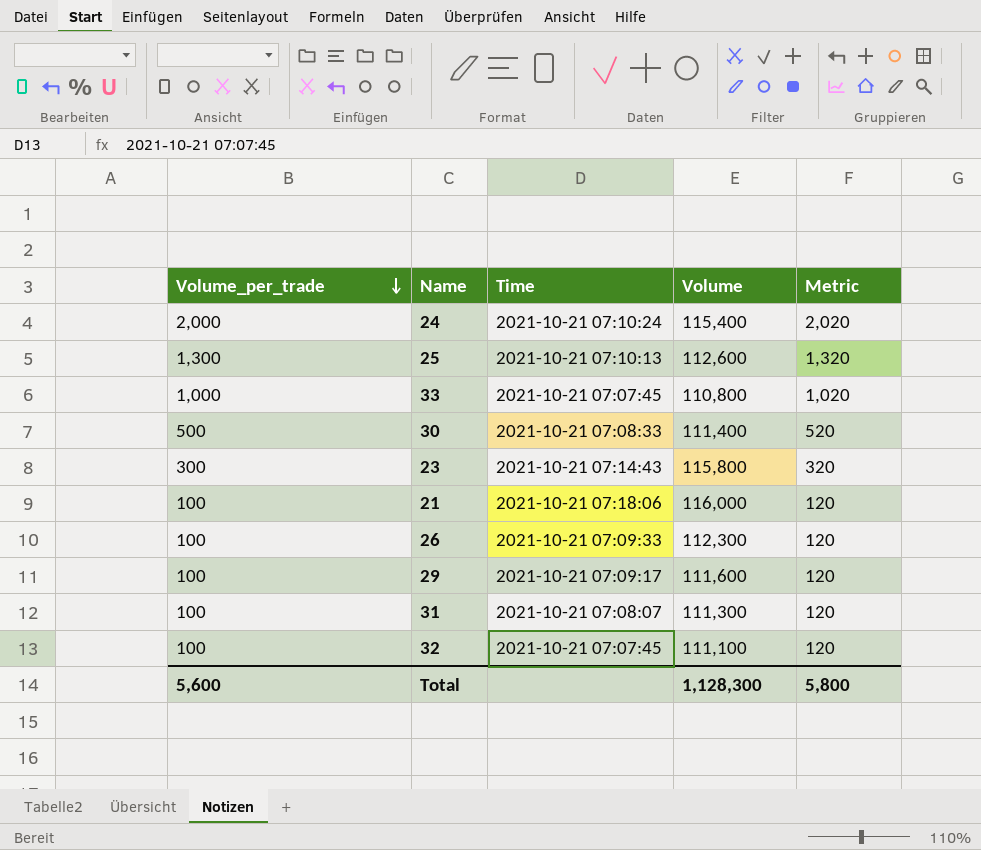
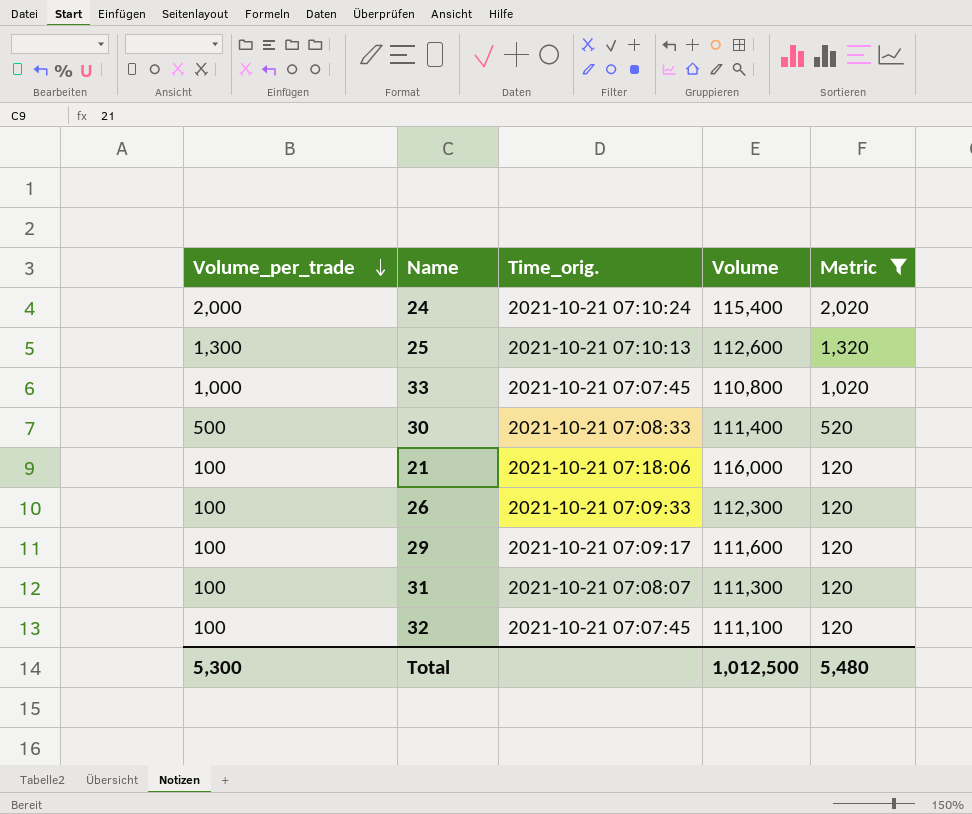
filter: none -> Metric != 320
column name: Time -> Time_orig.
Total | Volume_per_trade: 5,600 -> 5,300
Total | Volume: 1,128,300 -> 1,012,500
Total | Metric: 5,800 -> 5,480

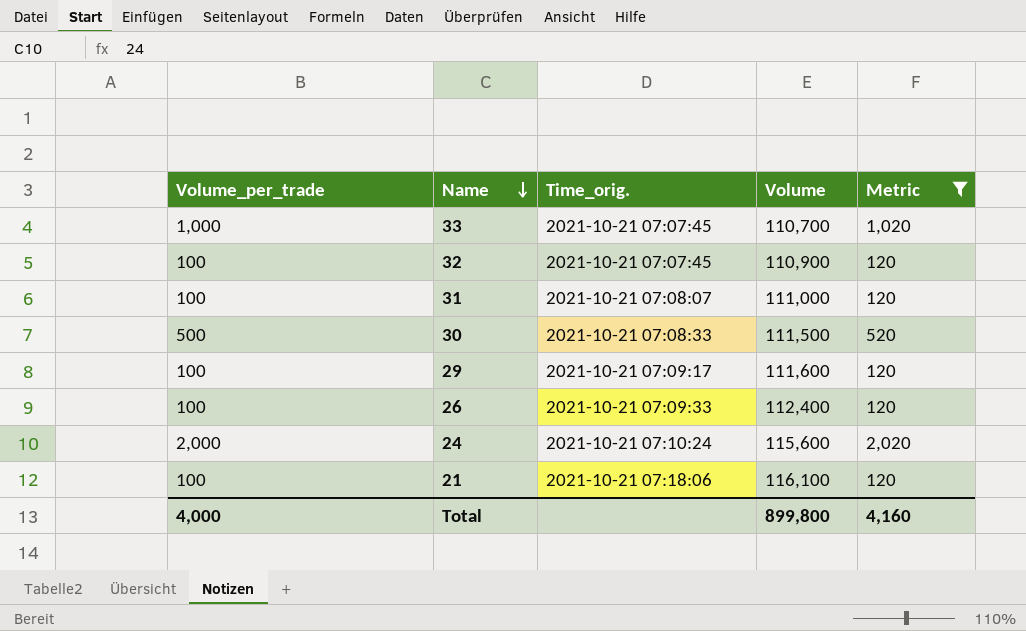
row order: Volume_per_trade descending -> Name descending
row 25: 1,300 | 2021-10-21 07:10:13 | 112,600 | 1,320 -> none
33 | Volume: 110,800 -> 110,700
32 | Volume: 111,100 -> 110,900
31 | Volume: 111,300 -> 111,000
30 | Volume: 111,400 -> 111,500
26 | Volume: 112,300 -> 112,400
24 | Volume: 115,400 -> 115,600
21 | Volume: 116,000 -> 116,100
Total | Volume_per_trade: 5,300 -> 4,000
Total | Volume: 1,012,500 -> 899,800
Total | Metric: 5,480 -> 4,160

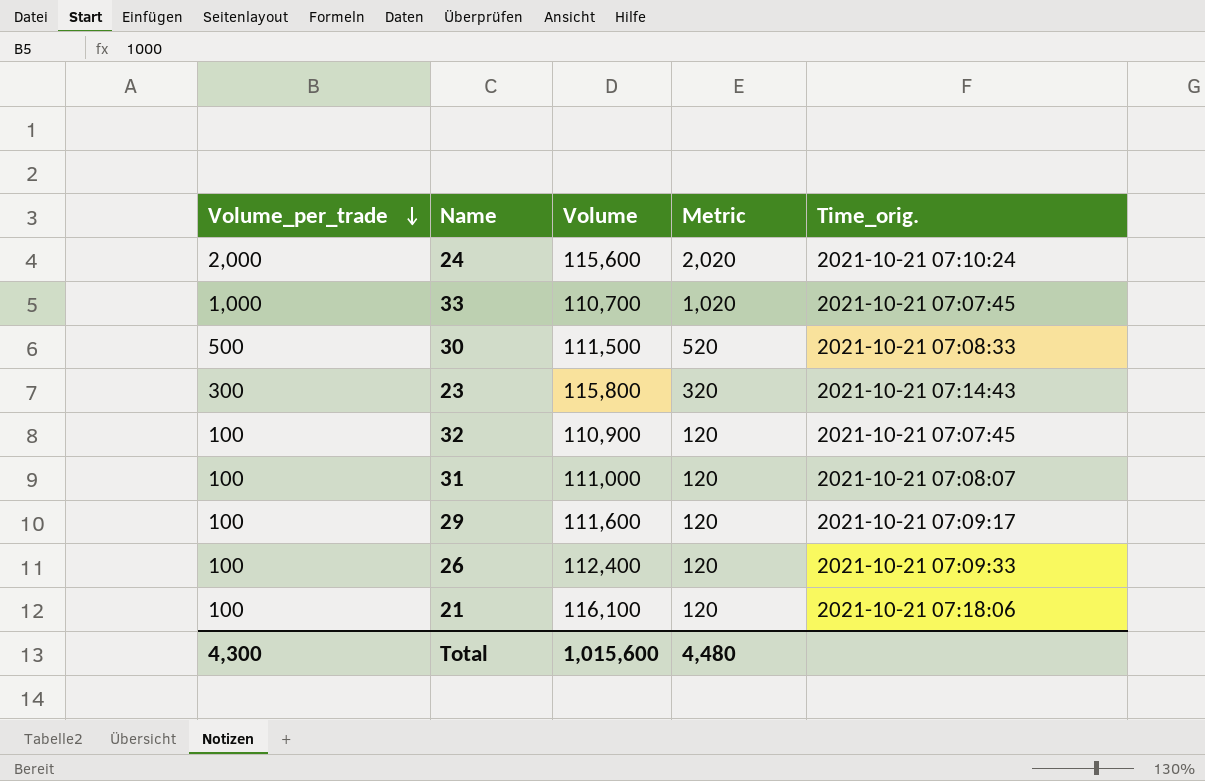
filter: Metric != 320 -> none
row order: Name descending -> Volume_per_trade descending
column Time_orig. | position: 3 -> 5
Total | Volume_per_trade: 4,000 -> 4,300
Total | Volume: 899,800 -> 1,015,600
Total | Metric: 4,160 -> 4,480

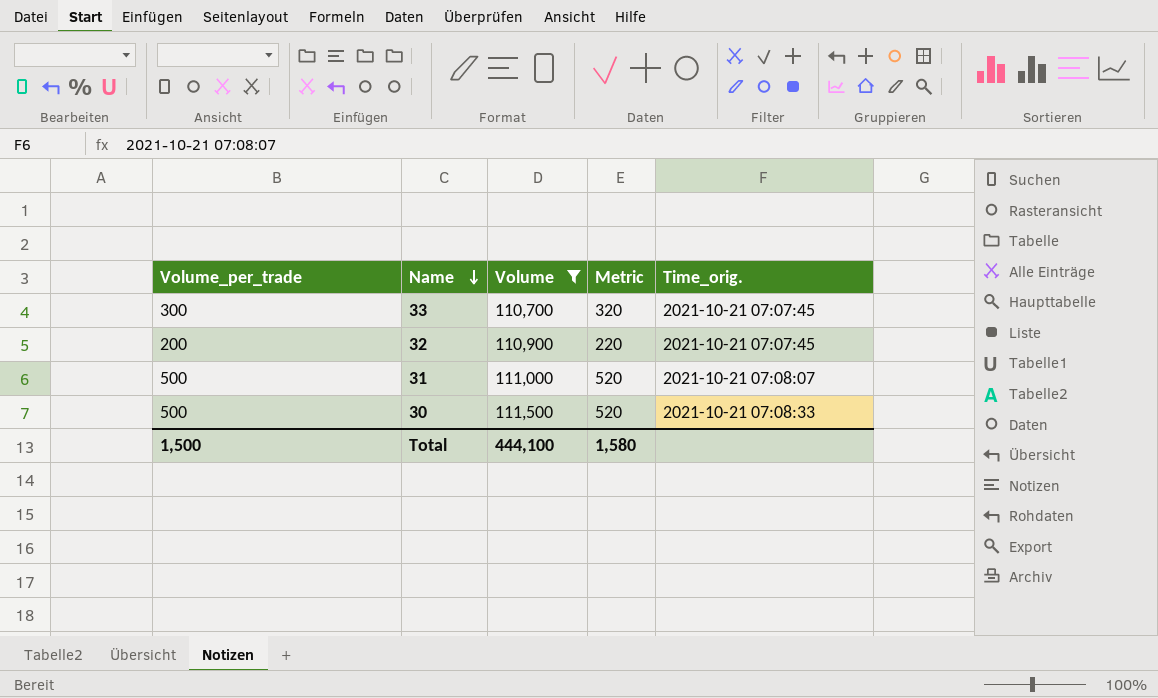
filter: none -> Volume <= 111,500
row order: Volume_per_trade descending -> Name descending
33 | Volume_per_trade: 1,000 -> 300
33 | Metric: 1,020 -> 320
32 | Volume_per_trade: 100 -> 200
32 | Metric: 120 -> 220
31 | Volume_per_trade: 100 -> 500
31 | Metric: 120 -> 520
Total | Volume_per_trade: 4,300 -> 1,500
Total | Volume: 1,015,600 -> 444,100
Total | Metric: 4,480 -> 1,580

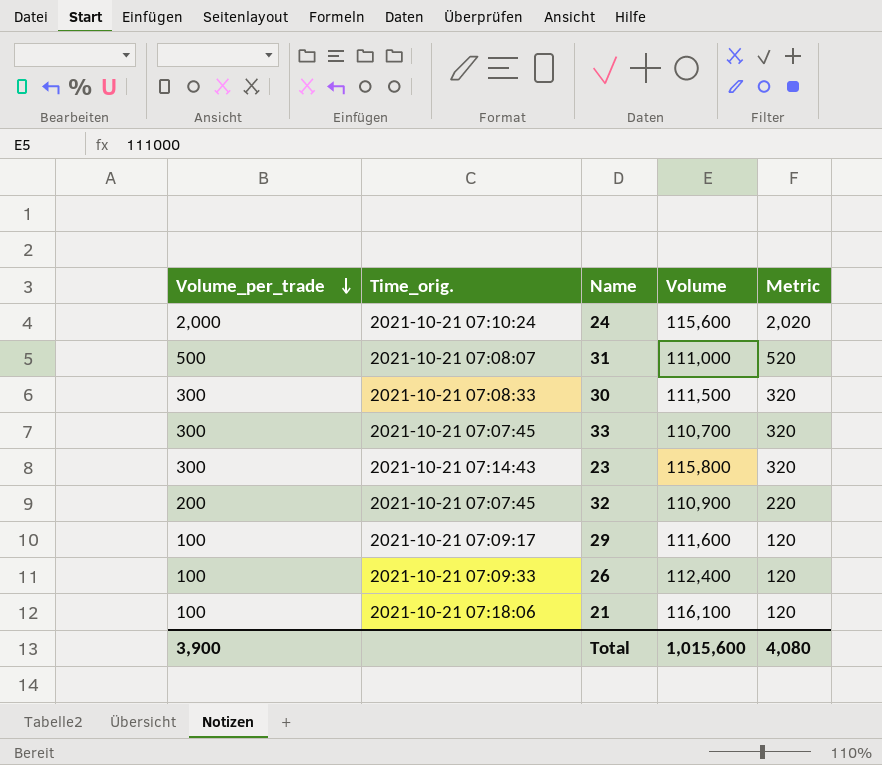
filter: Volume <= 111,500 -> none
row order: Name descending -> Volume_per_trade descending
column Time_orig. | position: 5 -> 2
30 | Volume_per_trade: 500 -> 300
30 | Metric: 520 -> 320
Total | Volume_per_trade: 1,500 -> 3,900
Total | Volume: 444,100 -> 1,015,600
Total | Metric: 1,580 -> 4,080

